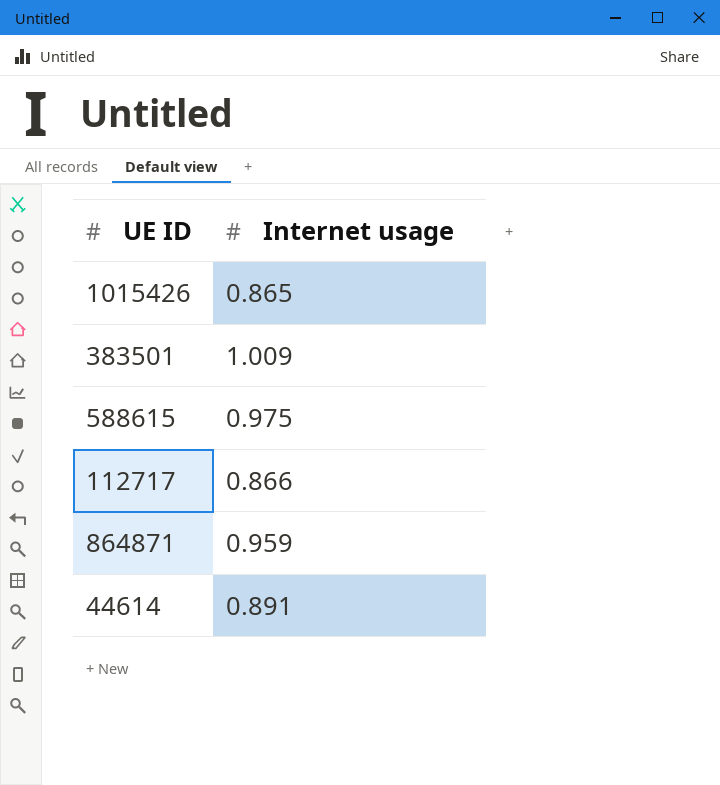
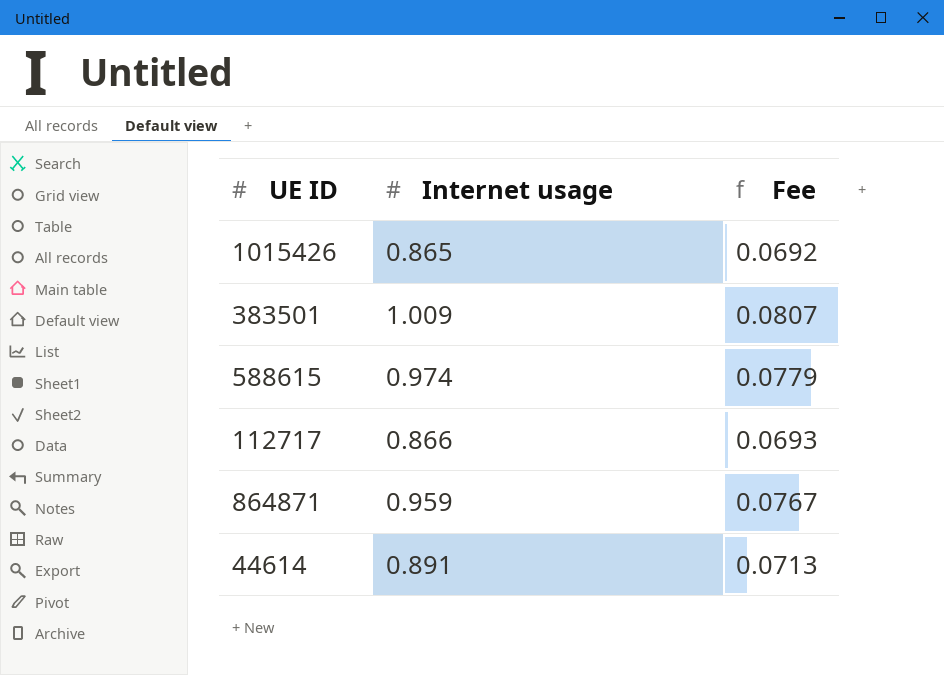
column Fee | formula: none -> [Internet usage] * 0.08
588615 | Internet usage: 0.975 -> 0.974

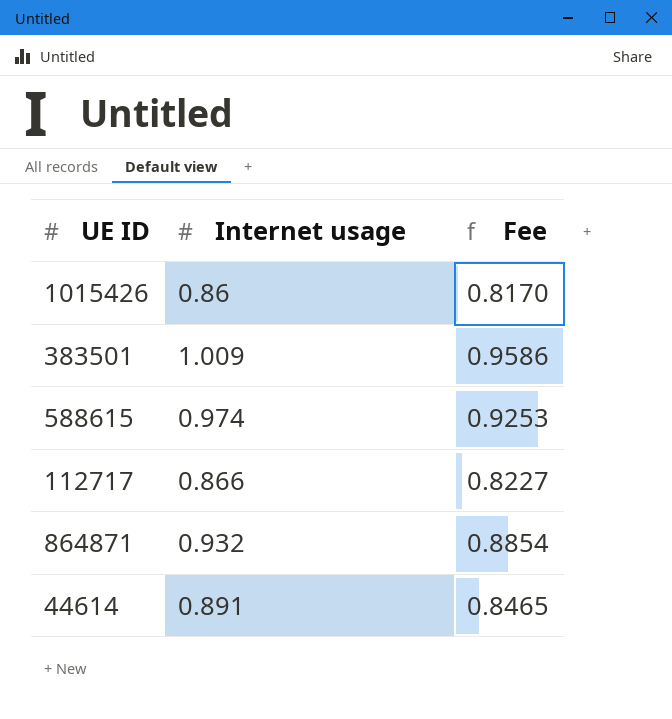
column Fee | formula: [Internet usage] * 0.08 -> [Internet usage] * 0.95
1015426 | Internet usage: 0.865 -> 0.86
864871 | Internet usage: 0.959 -> 0.932

